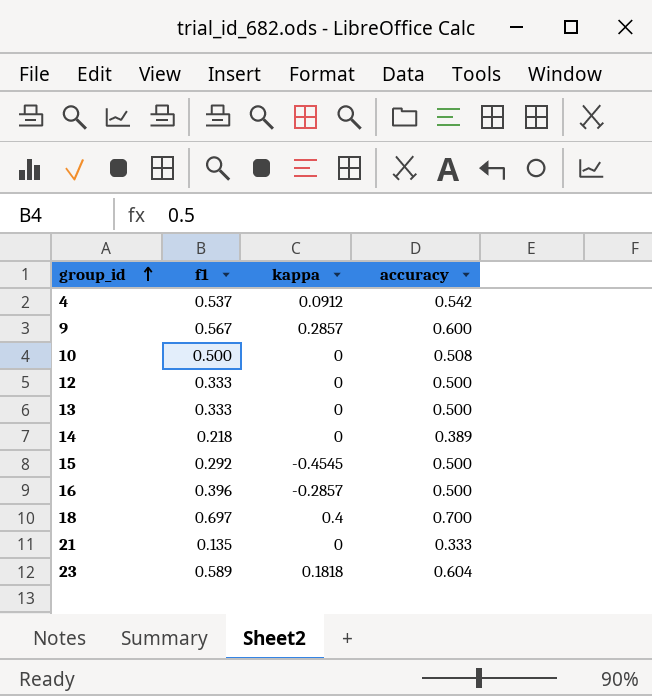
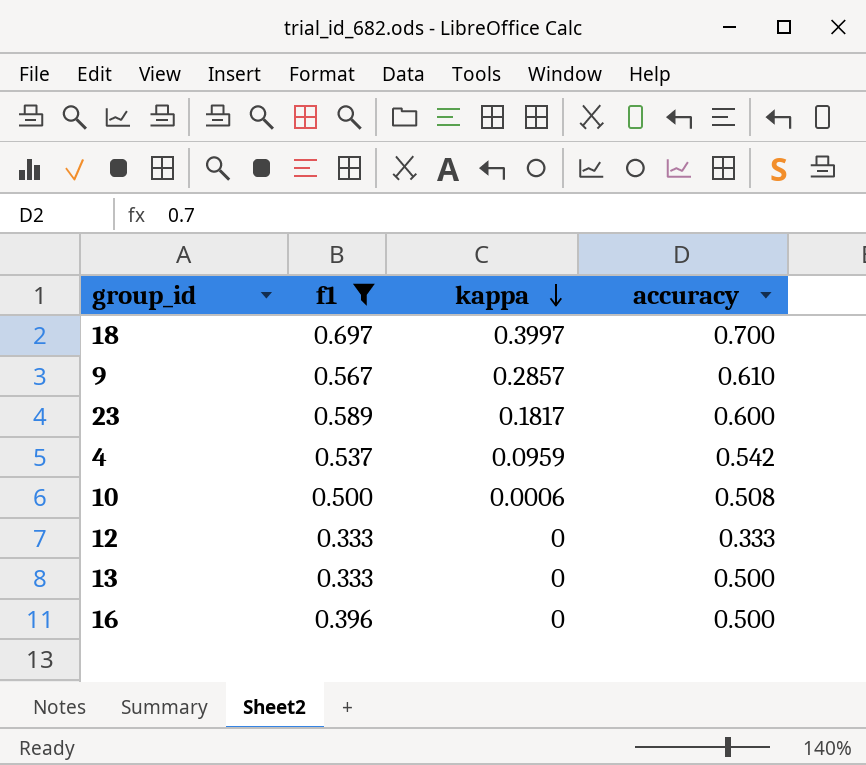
filter: none -> f1 >= 0.333
row order: group_id ascending -> kappa descending
18 | kappa: 0.4 -> 0.3997
9 | accuracy: 0.600 -> 0.610
23 | kappa: 0.1818 -> 0.1817
23 | accuracy: 0.604 -> 0.600
4 | kappa: 0.0912 -> 0.0959
10 | kappa: 0 -> 0.0006
12 | accuracy: 0.500 -> 0.333
16 | kappa: -0.2857 -> 0

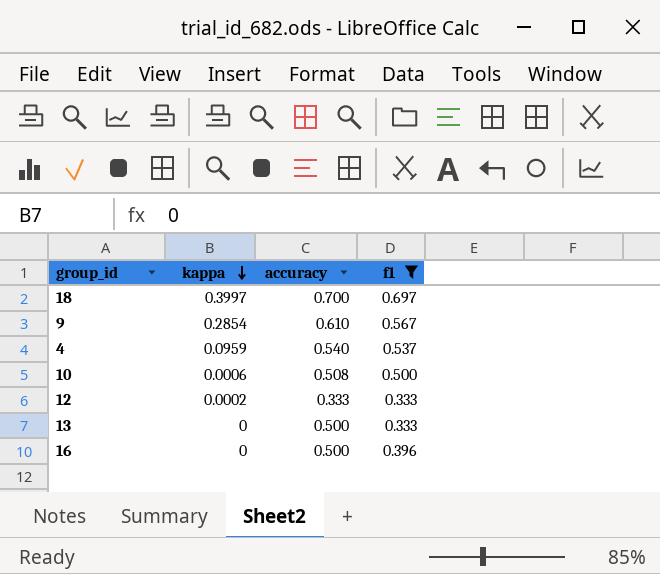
column f1 | position: 2 -> 4
row 23: 0.589 | 0.1817 | 0.600 -> none
9 | kappa: 0.2857 -> 0.2854
4 | accuracy: 0.542 -> 0.540
12 | kappa: 0 -> 0.0002

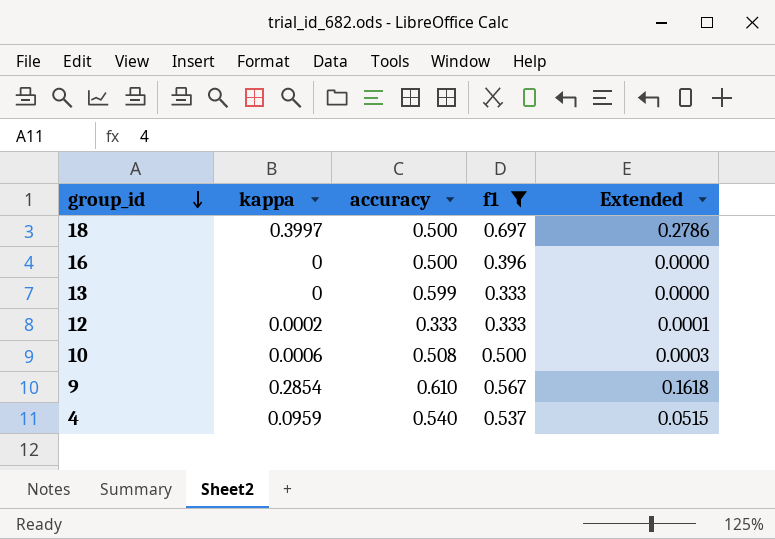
row order: kappa descending -> group_id descending
column Extended | formula: none -> [kappa] * [f1]
18 | accuracy: 0.700 -> 0.500
13 | accuracy: 0.500 -> 0.599

